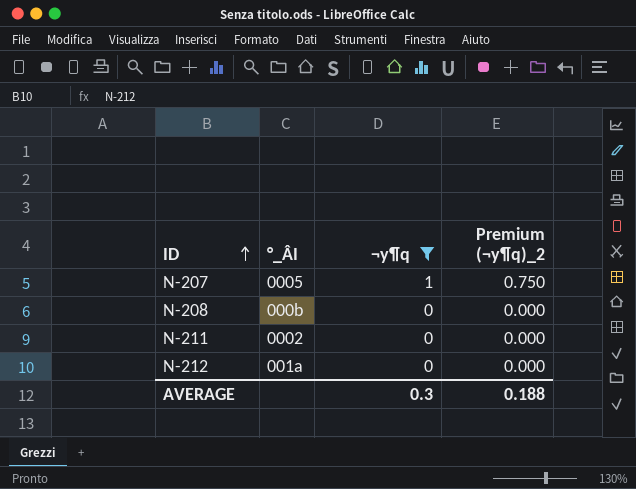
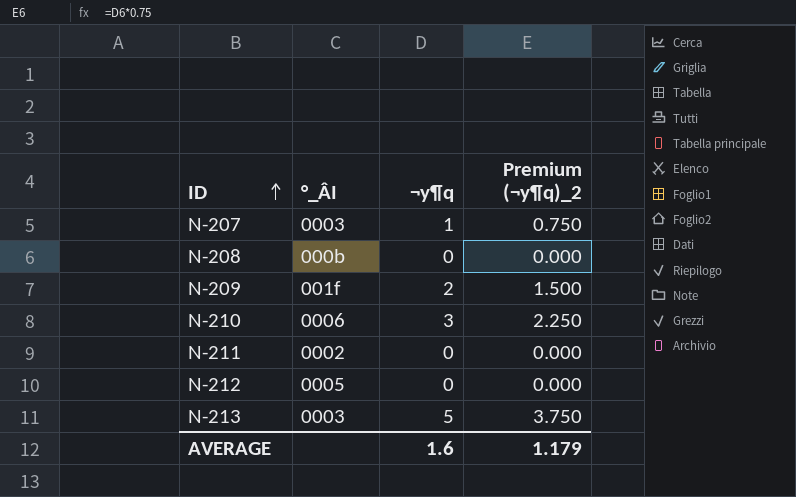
filter: ¬y¶q <= 1 -> none
N-207 | °_ÂI: 0005 -> 0003
N-212 | °_ÂI: 001a -> 0005
AVERAGE | ¬y¶q: 0.3 -> 1.6
AVERAGE | Premium (¬y¶q)_2: 0.188 -> 1.179

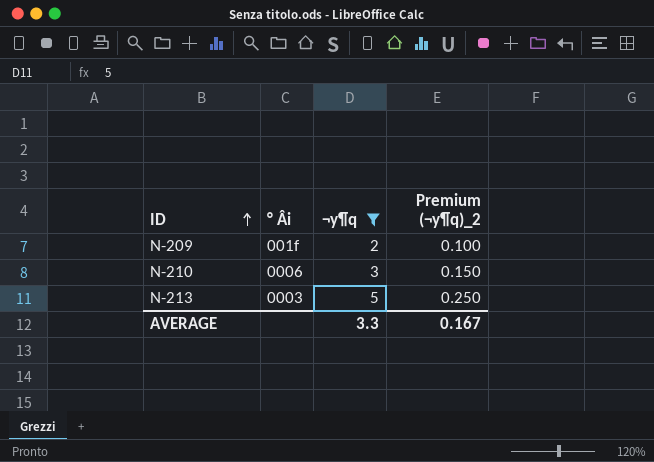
filter: none -> ¬y¶q >= 2
column name: °_ÂI -> ° Âi
column Premium (¬y¶q)_2 | formula: [¬y¶q] * 0.75 -> [¬y¶q] * 0.05
AVERAGE | ¬y¶q: 1.6 -> 3.3
AVERAGE | Premium (¬y¶q)_2: 1.179 -> 0.167

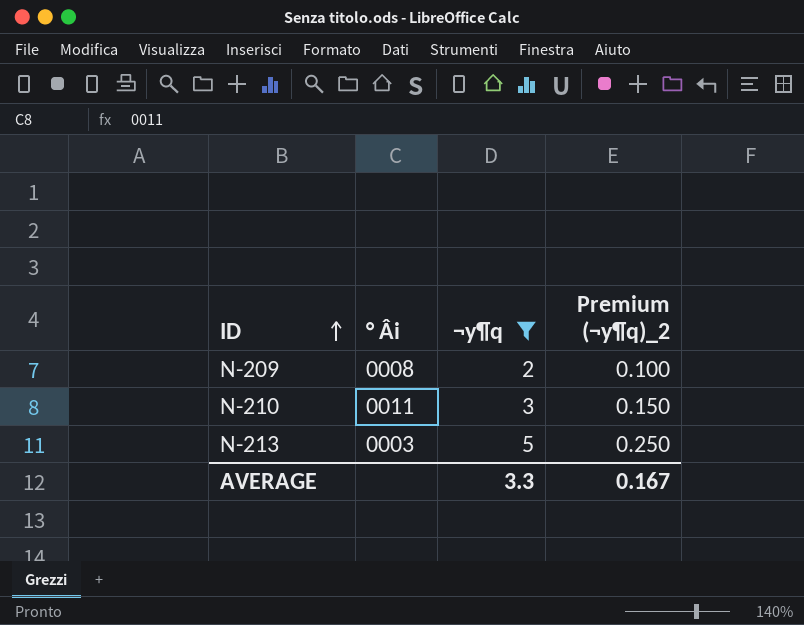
N-209 | ° Âi: 001f -> 0008
N-210 | ° Âi: 0006 -> 0011

